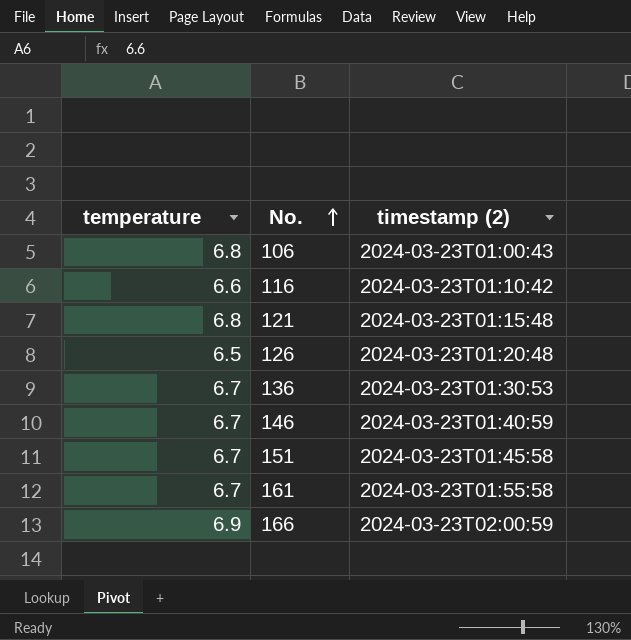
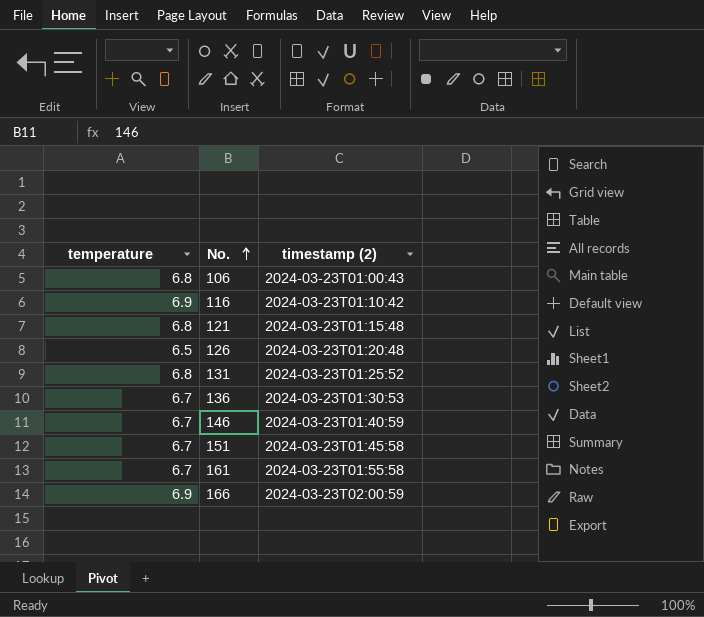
116 | temperature: 6.6 -> 6.9
row 131: none -> 6.8 | 2024-03-23T01:25:52

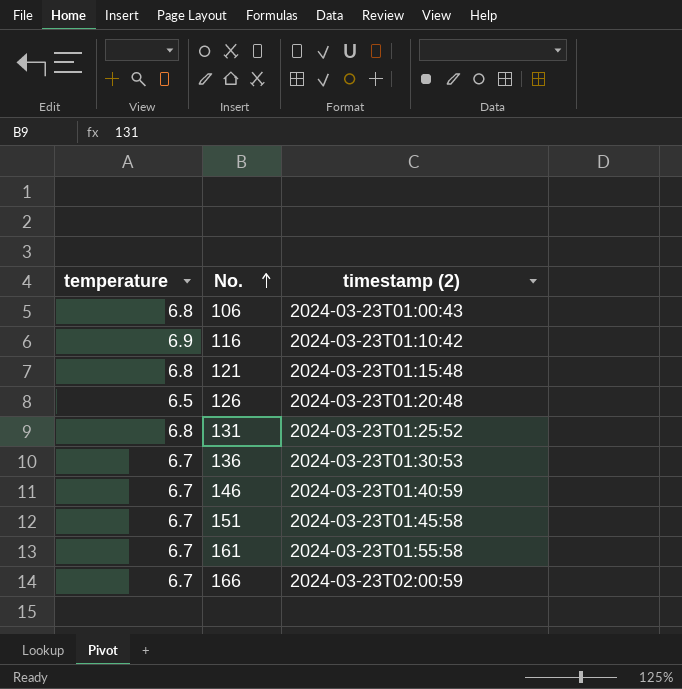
166 | temperature: 6.9 -> 6.7

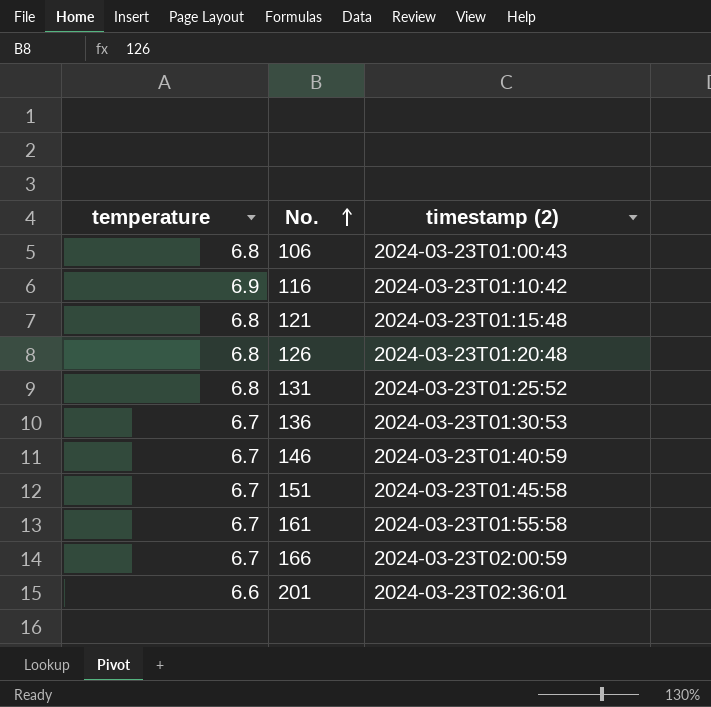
126 | temperature: 6.5 -> 6.8
row 201: none -> 6.6 | 2024-03-23T02:36:01

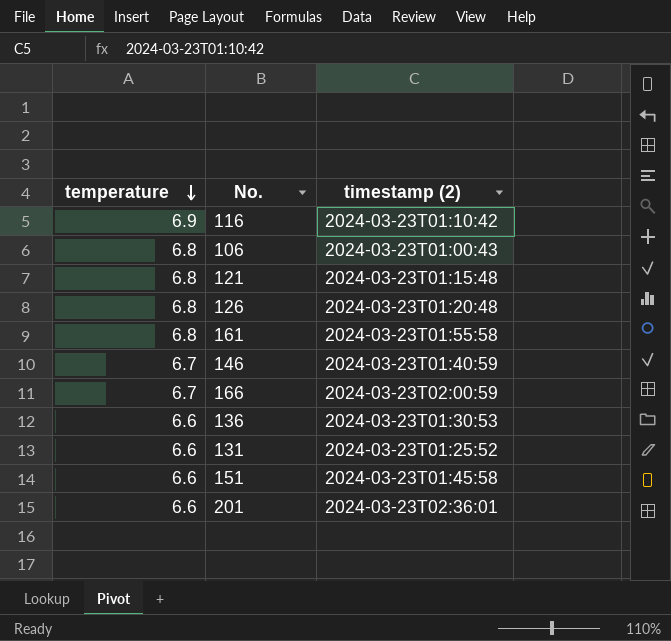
row order: No. ascending -> temperature descending
161 | temperature: 6.7 -> 6.8
136 | temperature: 6.7 -> 6.6
131 | temperature: 6.8 -> 6.6
151 | temperature: 6.7 -> 6.6

